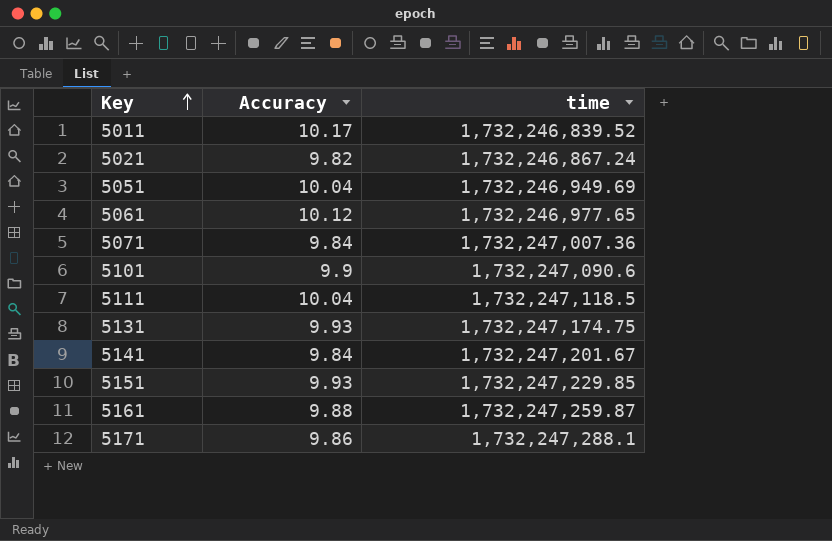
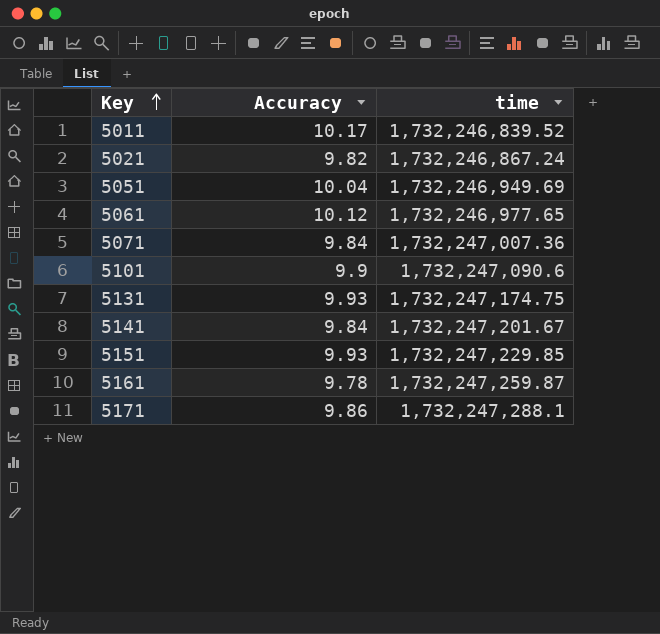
row 5111: 10.04 | 1,732,247,118.5 -> none
5161 | Accuracy: 9.88 -> 9.78

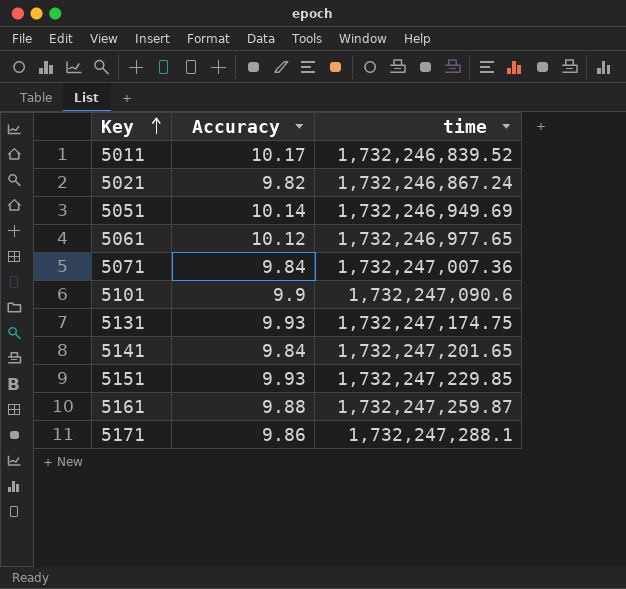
5051 | Accuracy: 10.04 -> 10.14
5141 | time: 1,732,247,201.67 -> 1,732,247,201.65
5161 | Accuracy: 9.78 -> 9.88

